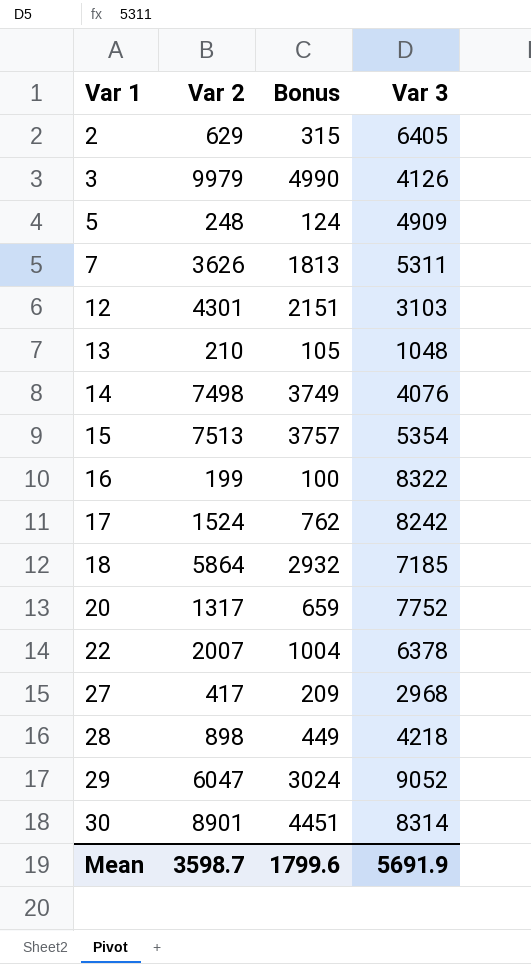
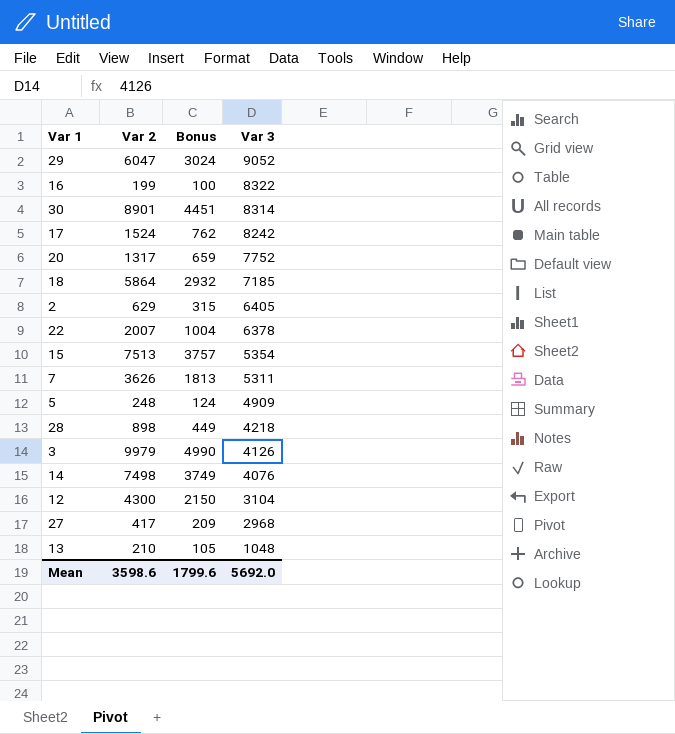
row order: Var 1 ascending -> Var 3 descending
12 | Var 2: 4301 -> 4300
12 | Bonus: 2151 -> 2150
12 | Var 3: 3103 -> 3104
Mean | Var 2: 3598.7 -> 3598.6
Mean | Var 3: 5691.9 -> 5692.0

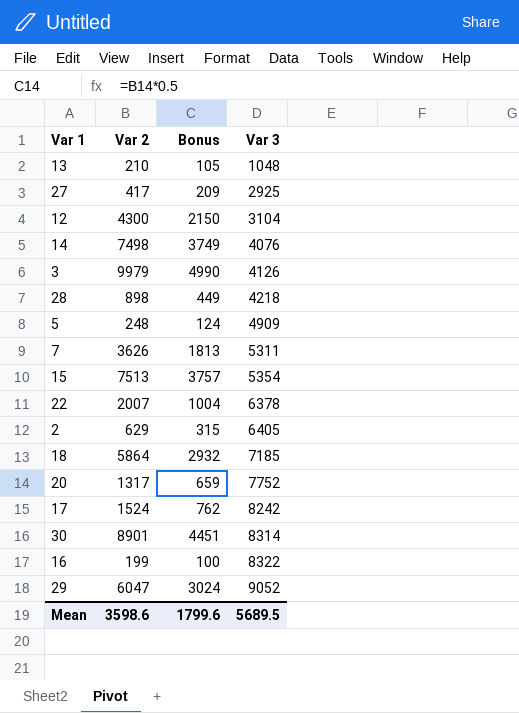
row order: Var 3 descending -> Var 3 ascending
27 | Var 3: 2968 -> 2925
Mean | Var 3: 5692.0 -> 5689.5

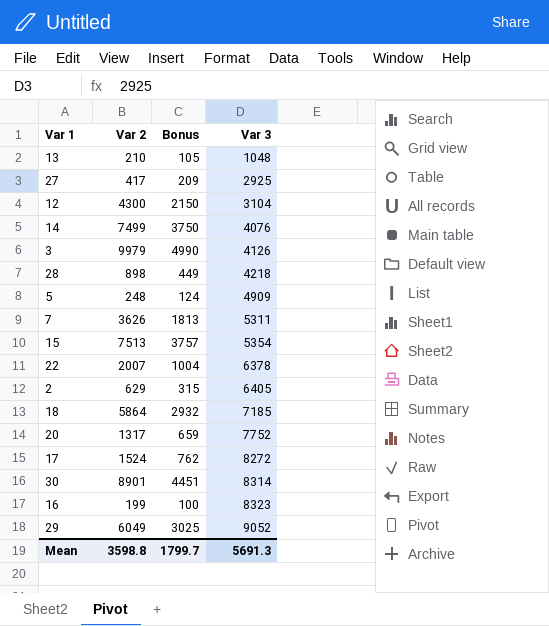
14 | Var 2: 7498 -> 7499
14 | Bonus: 3749 -> 3750
17 | Var 3: 8242 -> 8272
16 | Var 3: 8322 -> 8323
29 | Var 2: 6047 -> 6049
29 | Bonus: 3024 -> 3025
Mean | Var 2: 3598.6 -> 3598.8
Mean | Bonus: 1799.6 -> 1799.7
Mean | Var 3: 5689.5 -> 5691.3

